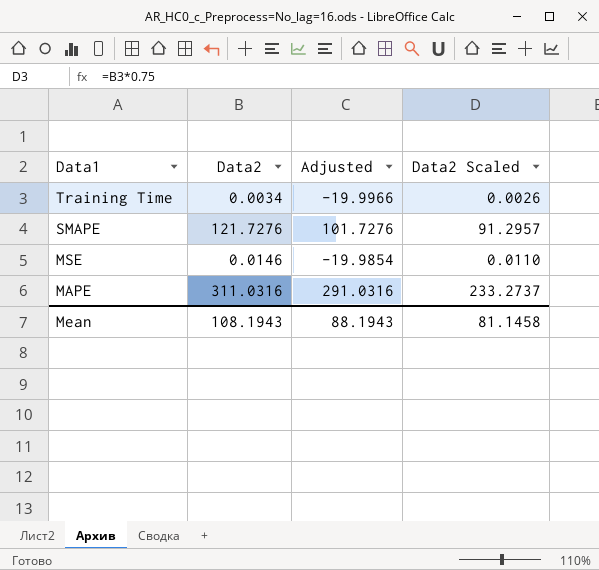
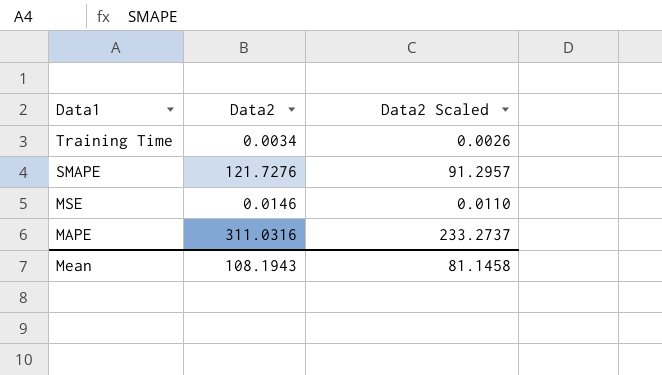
column Adjusted | formula: [Data2] - 20 -> none

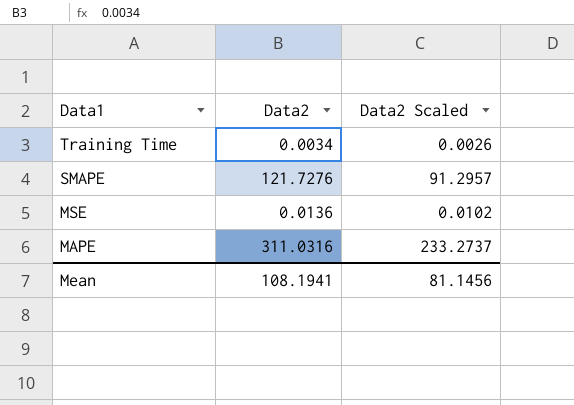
MSE | Data2: 0.0146 -> 0.0136
MSE | Data2 Scaled: 0.0110 -> 0.0102
Mean | Data2: 108.1943 -> 108.1941
Mean | Data2 Scaled: 81.1458 -> 81.1456

